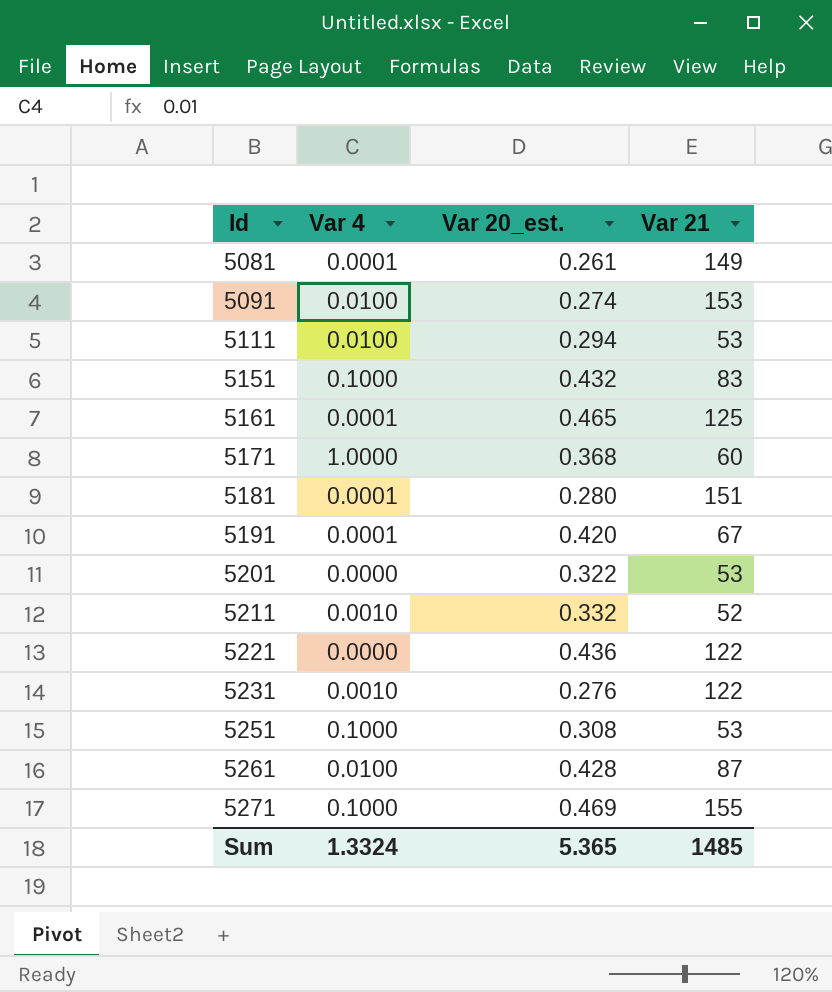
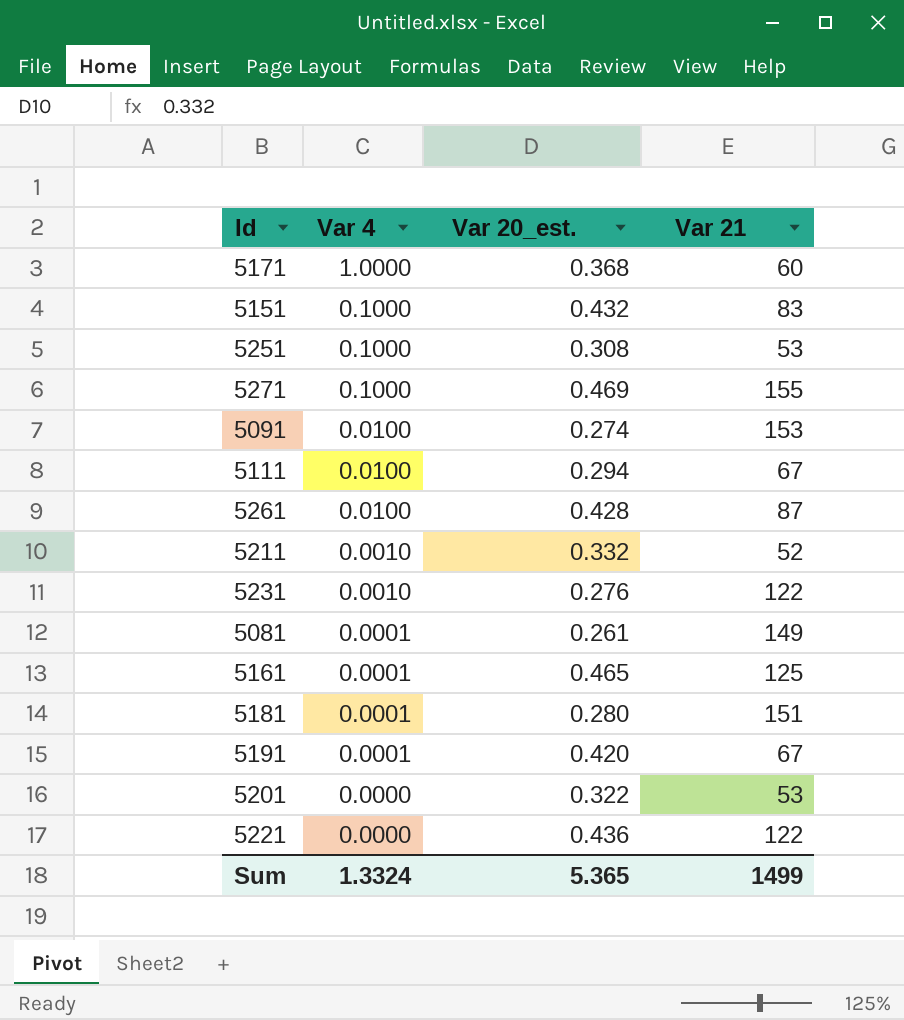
row order: Id ascending -> Var 4 descending
5111 | Var 21: 53 -> 67
Sum | Var 21: 1485 -> 1499

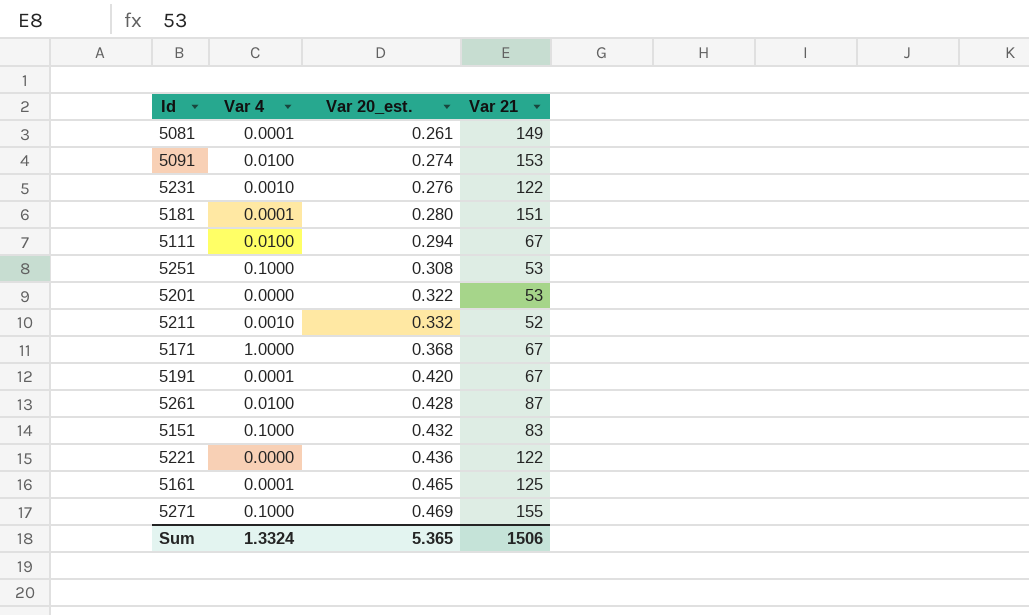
row order: Var 4 descending -> Var 20_est. ascending
5171 | Var 21: 60 -> 67
Sum | Var 21: 1499 -> 1506

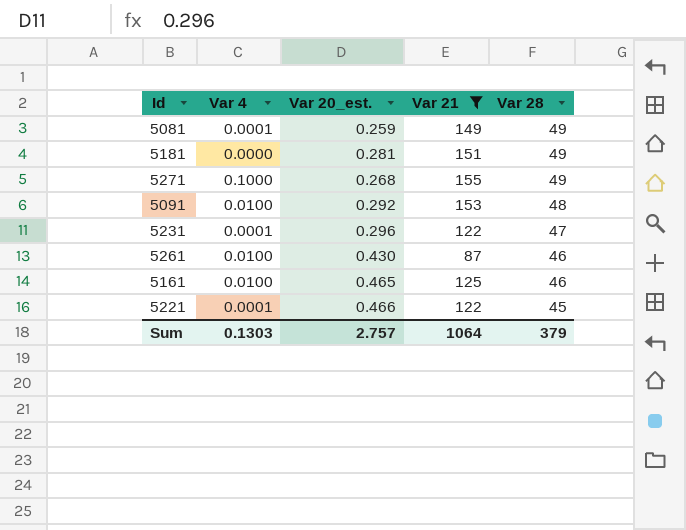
filter: none -> Var 21 >= 87
row order: Var 20_est. ascending -> Var 28 descending
column Var 28 | position: none -> 5
5081 | Var 20_est.: 0.261 -> 0.259
5181 | Var 4: 0.0001 -> 0.0000
5181 | Var 20_est.: 0.280 -> 0.281
5271 | Var 20_est.: 0.469 -> 0.268
5091 | Var 20_est.: 0.274 -> 0.292
5231 | Var 4: 0.0010 -> 0.0001
5231 | Var 20_est.: 0.276 -> 0.296
5261 | Var 20_est.: 0.428 -> 0.430
5161 | Var 4: 0.0001 -> 0.0100
5221 | Var 4: 0.0000 -> 0.0001
5221 | Var 20_est.: 0.436 -> 0.466
Sum | Var 4: 1.3324 -> 0.1303
Sum | Var 20_est.: 5.365 -> 2.757
Sum | Var 21: 1506 -> 1064

